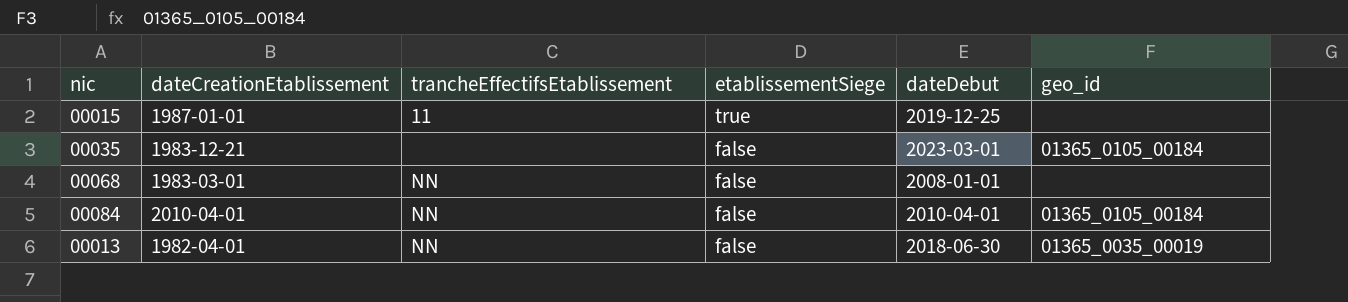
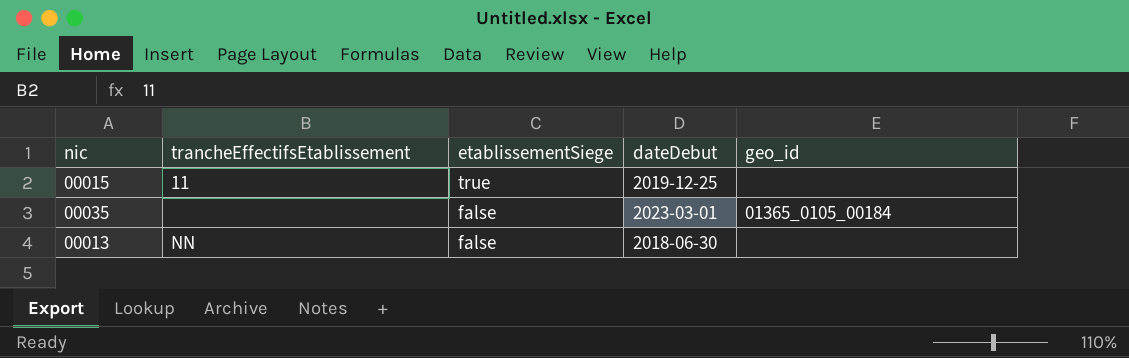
column dateCreationEtablissement | position: 2 -> none
row 00068: 1983-03-01 | NN | false | 2008-01-01 | none -> none
row 00084: 2010-04-01 | NN | false | 2010-04-01 | 01365_0105_00184 -> none
00013 | geo_id: 01365_0035_00019 -> none

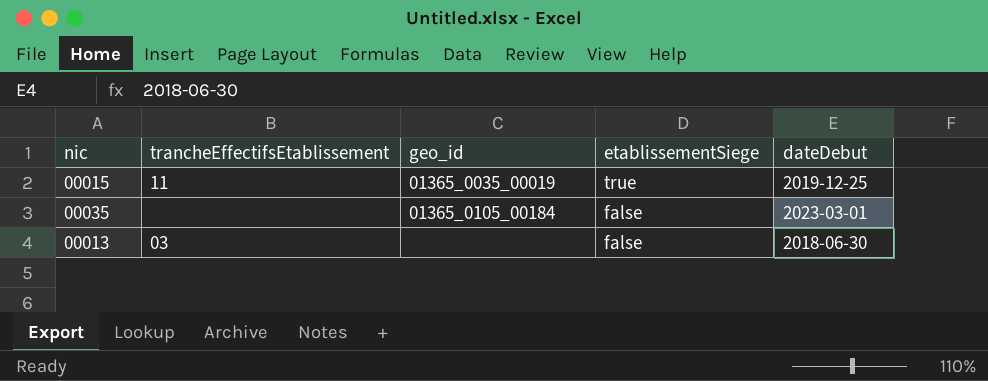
column geo_id | position: 5 -> 3
00015 | geo_id: none -> 01365_0035_00019
00013 | trancheEffectifsEtablissement: NN -> 03

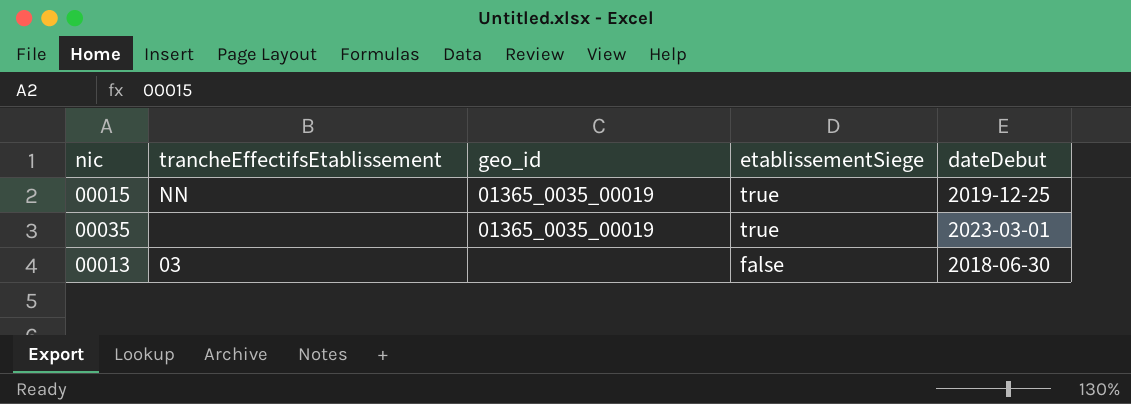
00015 | trancheEffectifsEtablissement: 11 -> NN
00035 | geo_id: 01365_0105_00184 -> 01365_0035_00019
00035 | etablissementSiege: false -> true

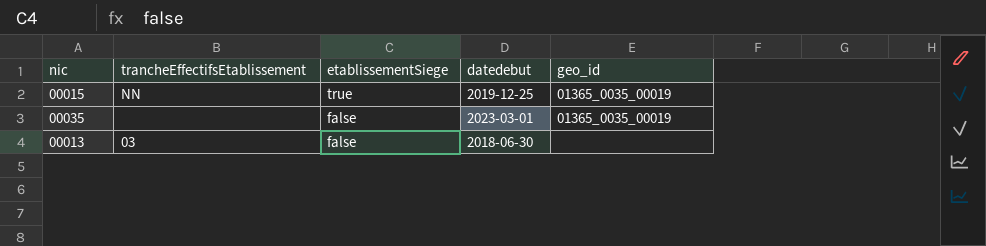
column name: dateDebut -> datedebut
column geo_id | position: 3 -> 5
00035 | etablissementSiege: true -> false

